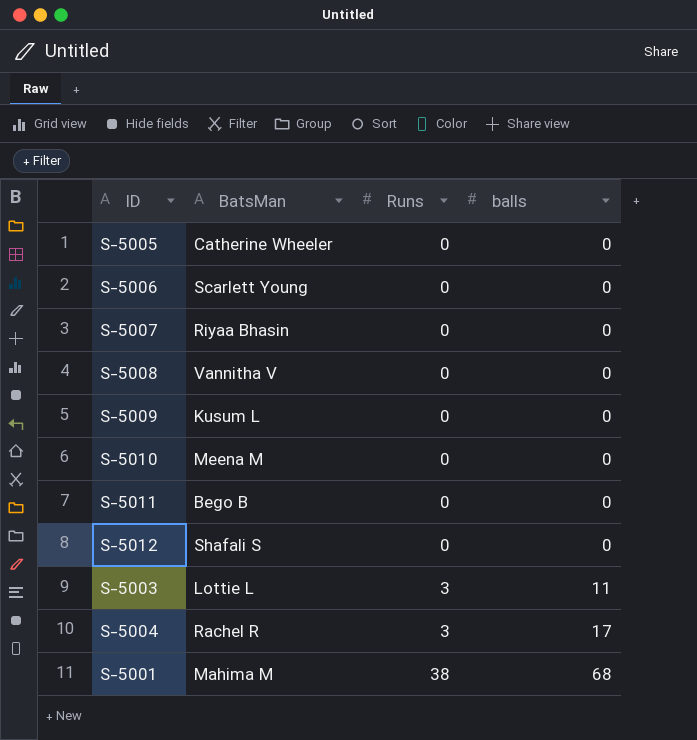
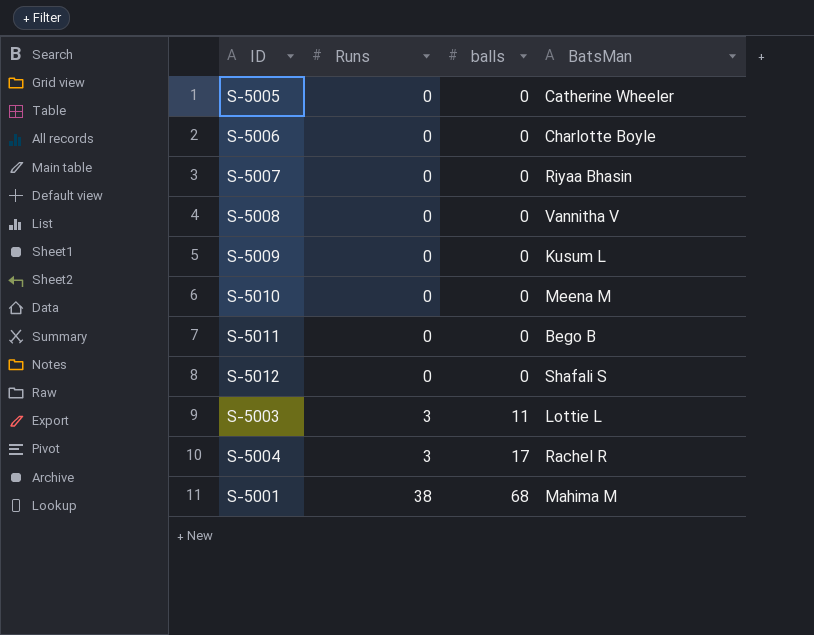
column BatsMan | position: 2 -> 4
S-5006 | BatsMan: Scarlett Young -> Charlotte Boyle

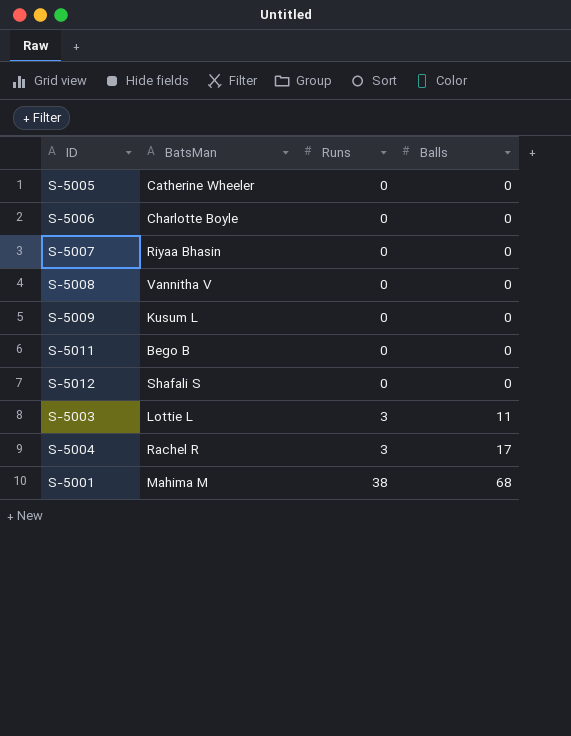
column BatsMan | position: 4 -> 2
column name: balls -> Balls
row S-5010: 0 | 0 | Meena M -> none

